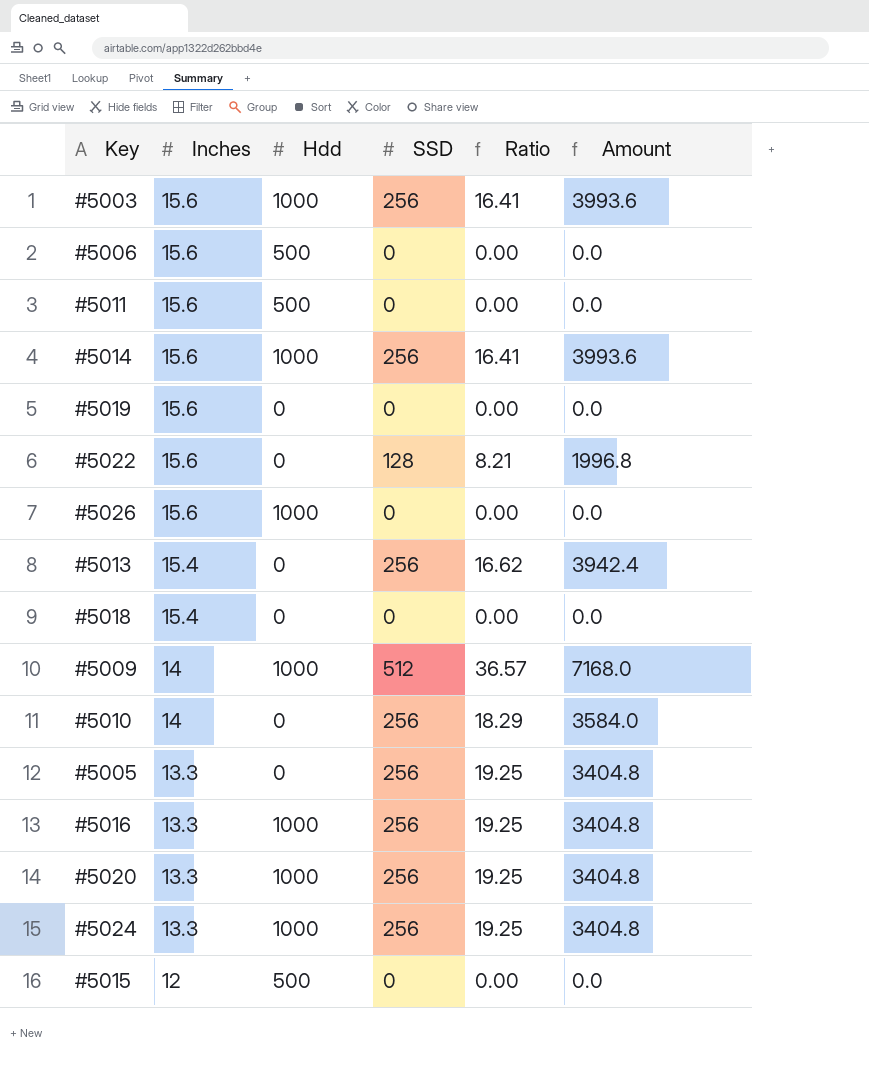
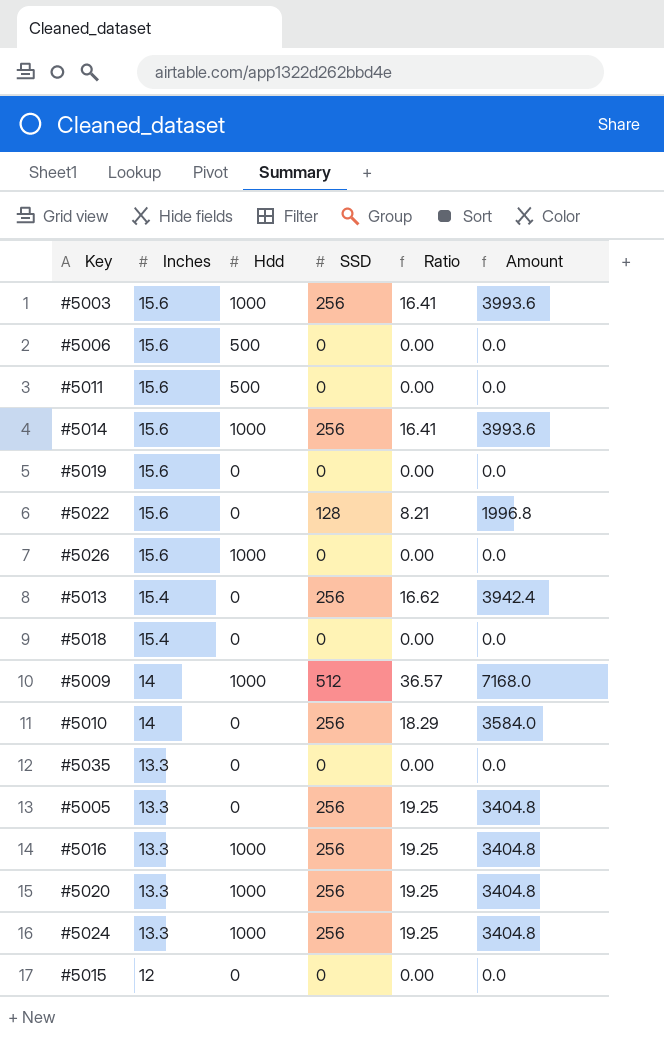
row #5035: none -> 13.3 | 0 | 0 | 0.00 | 0.0
#5015 | Hdd: 500 -> 0

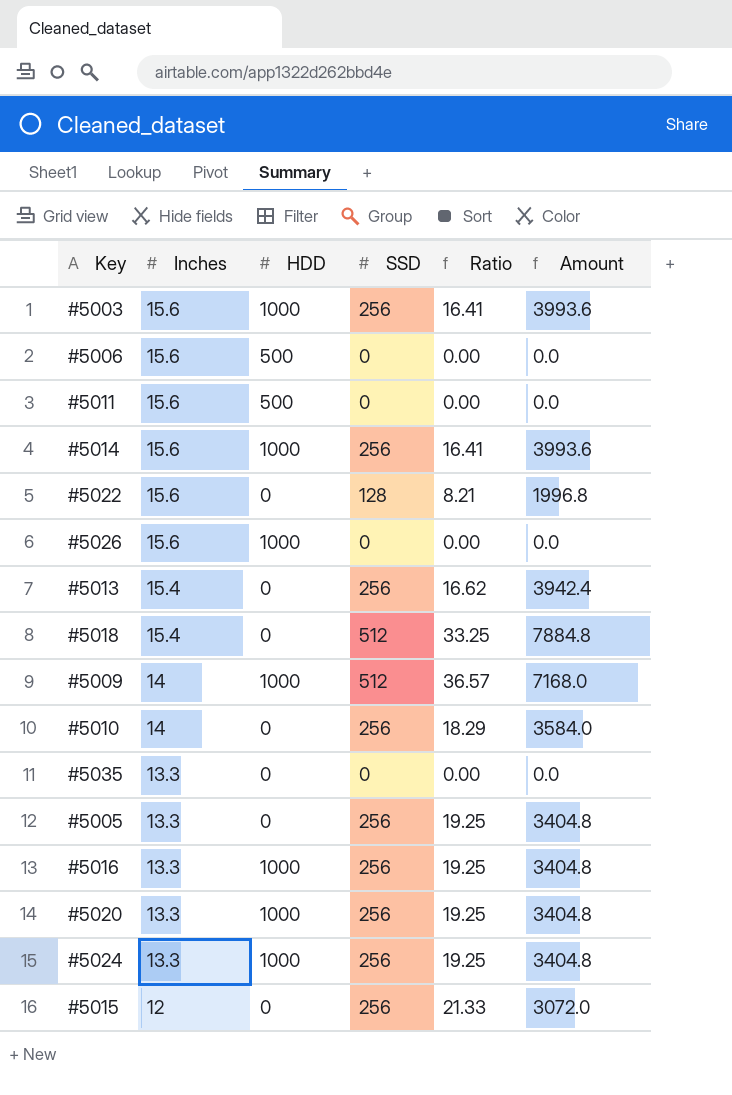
column name: Hdd -> HDD
row #5019: 15.6 | 0 | 0 | 0.00 | 0.0 -> none
#5018 | SSD: 0 -> 512
#5018 | Ratio: 0.00 -> 33.25
#5018 | Amount: 0.0 -> 7884.8
#5015 | SSD: 0 -> 256
#5015 | Ratio: 0.00 -> 21.33
#5015 | Amount: 0.0 -> 3072.0

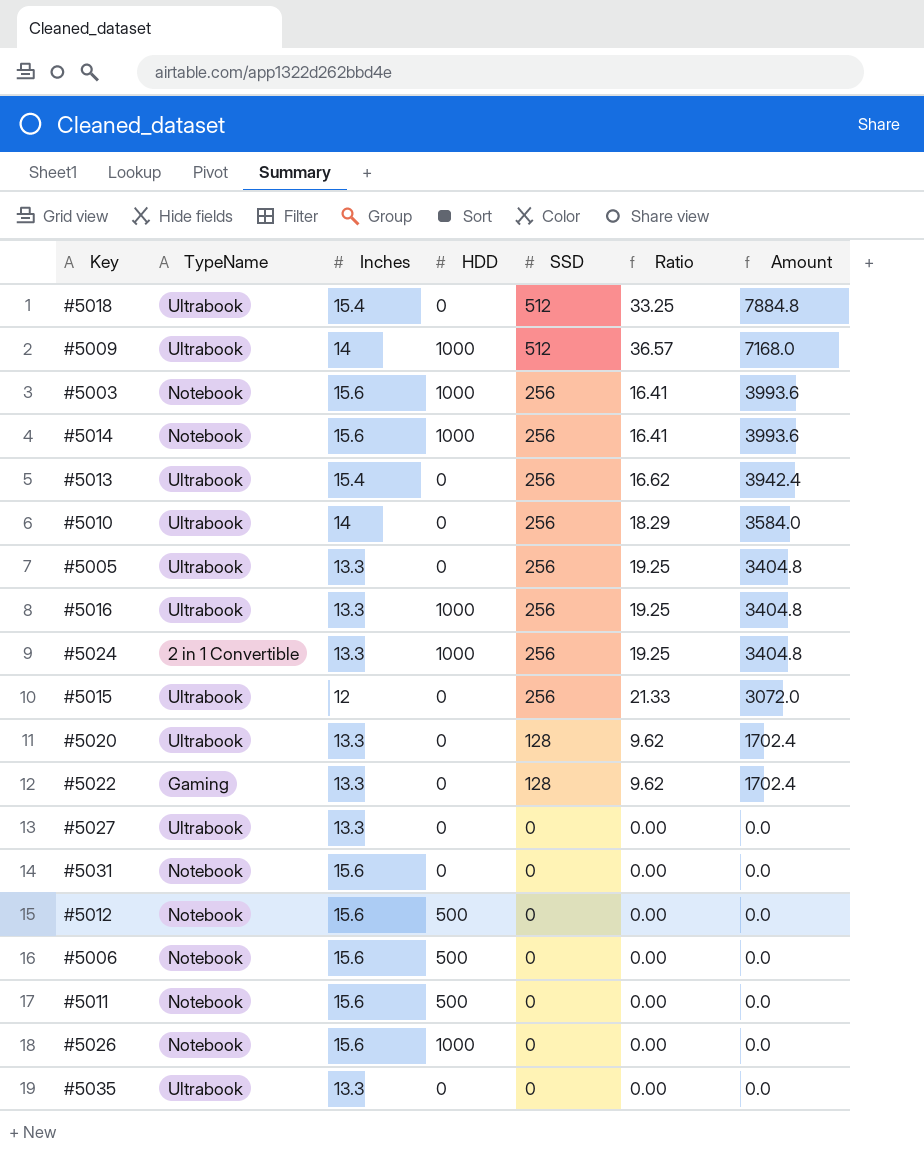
row order: Inches descending -> SSD descending
column TypeName | position: none -> 2
#5020 | HDD: 1000 -> 0
#5020 | SSD: 256 -> 128
#5020 | Ratio: 19.25 -> 9.62
#5020 | Amount: 3404.8 -> 1702.4
#5022 | Inches: 15.6 -> 13.3
#5022 | Ratio: 8.21 -> 9.62
#5022 | Amount: 1996.8 -> 1702.4
row #5027: none -> Ultrabook | 13.3 | 0 | 0 | 0.00 | 0.0
row #5031: none -> Notebook | 15.6 | 0 | 0 | 0.00 | 0.0
row #5012: none -> Notebook | 15.6 | 500 | 0 | 0.00 | 0.0

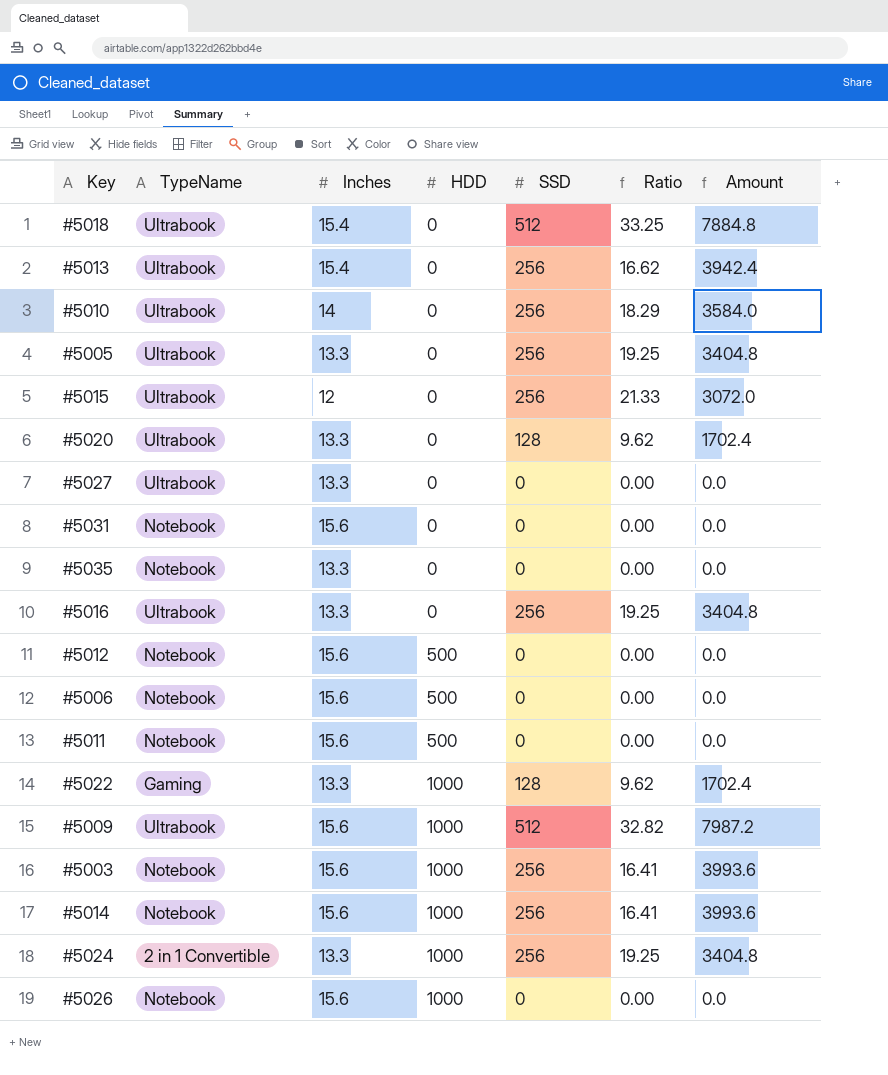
row order: SSD descending -> HDD ascending
#5035 | TypeName: Ultrabook -> Notebook
#5016 | HDD: 1000 -> 0
#5022 | HDD: 0 -> 1000
#5009 | Inches: 14 -> 15.6
#5009 | Ratio: 36.57 -> 32.82
#5009 | Amount: 7168.0 -> 7987.2

